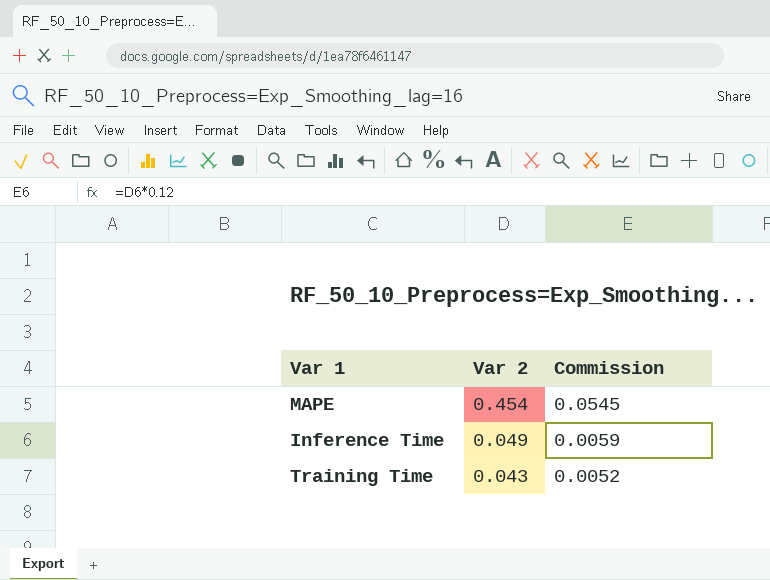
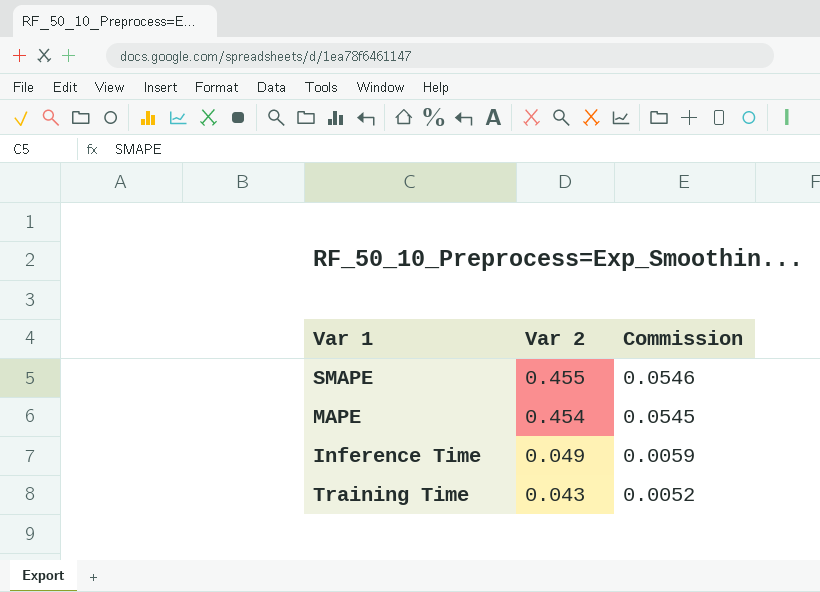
row SMAPE: none -> 0.455 | 0.0546

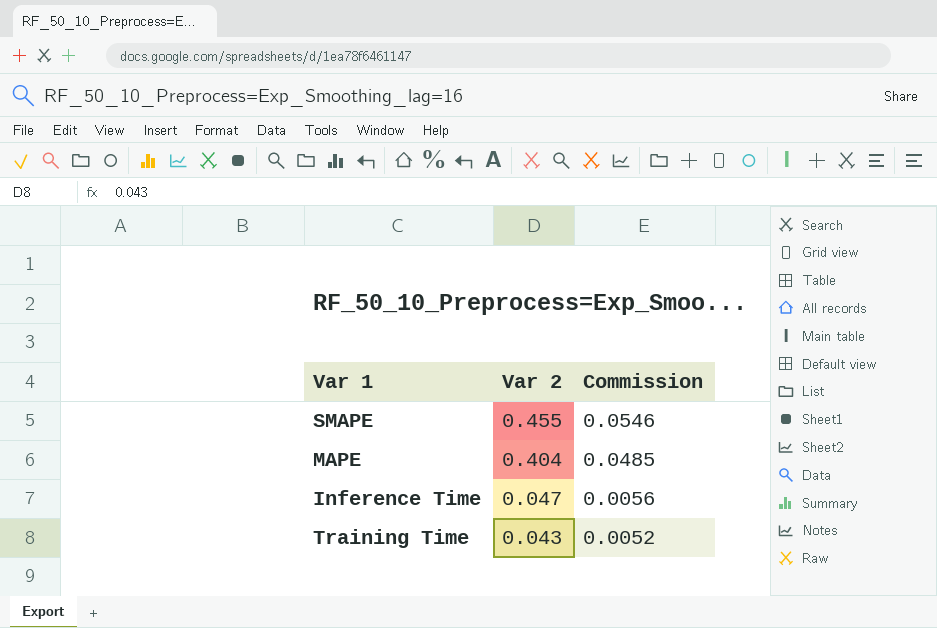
MAPE | Var 2: 0.454 -> 0.404
MAPE | Commission: 0.0545 -> 0.0485
Inference Time | Var 2: 0.049 -> 0.047
Inference Time | Commission: 0.0059 -> 0.0056

